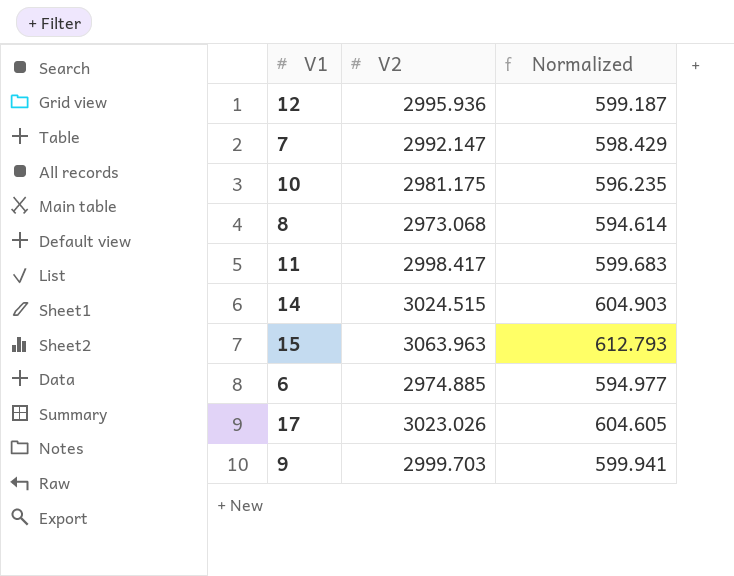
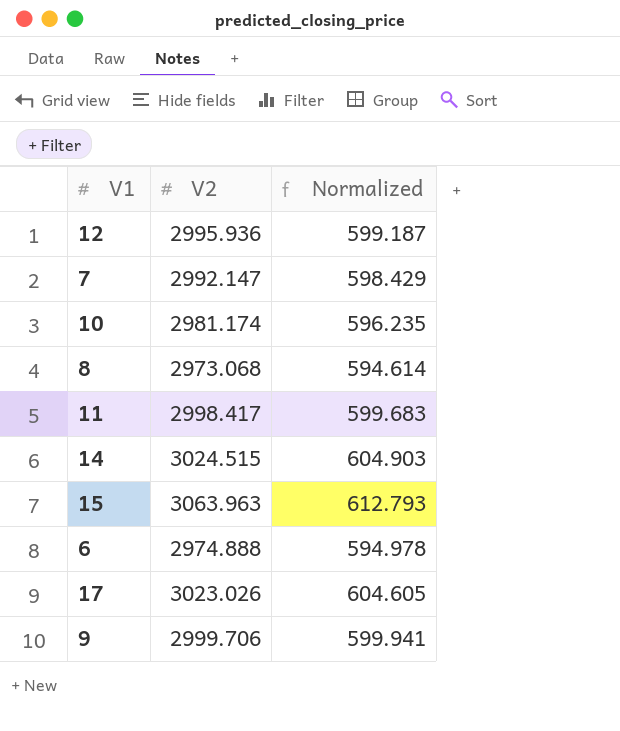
10 | V2: 2981.175 -> 2981.174
6 | V2: 2974.885 -> 2974.888
6 | Normalized: 594.977 -> 594.978
9 | V2: 2999.703 -> 2999.706

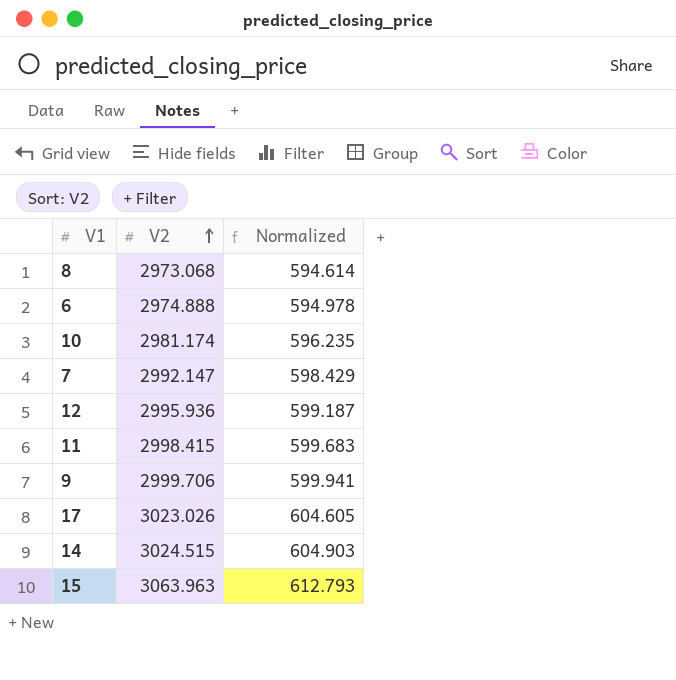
row order: none -> V2 ascending
11 | V2: 2998.417 -> 2998.415

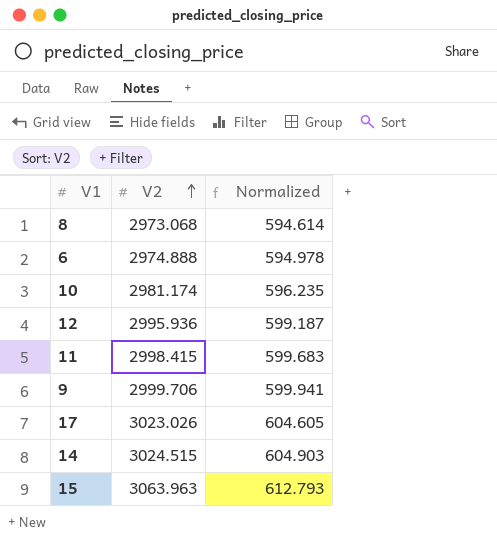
row 7: 2992.147 | 598.429 -> none

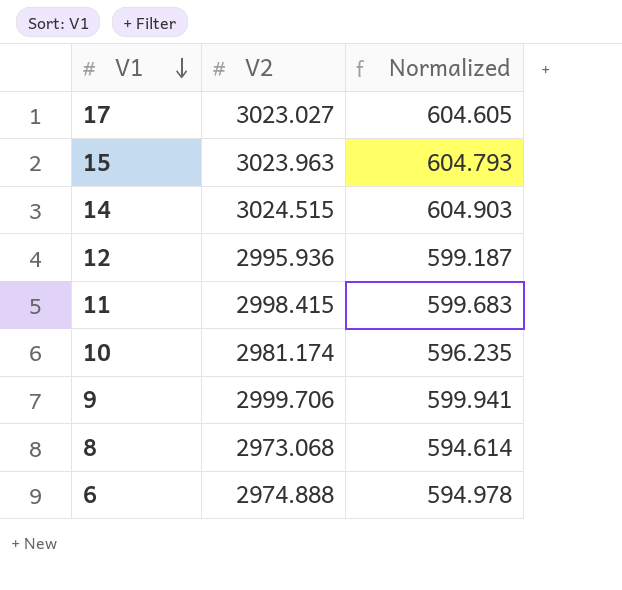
row order: V2 ascending -> V1 descending
17 | V2: 3023.026 -> 3023.027
15 | V2: 3063.963 -> 3023.963
15 | Normalized: 612.793 -> 604.793

